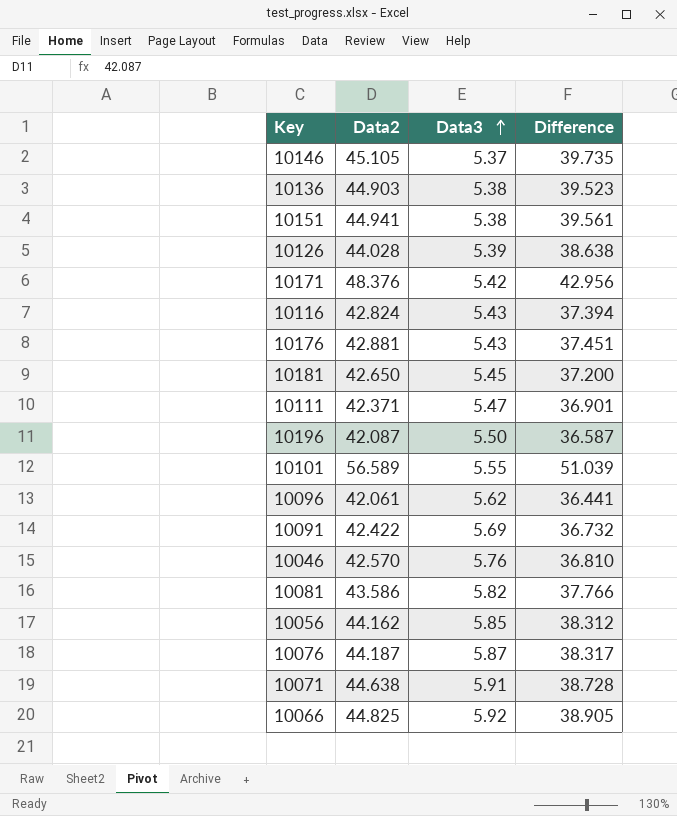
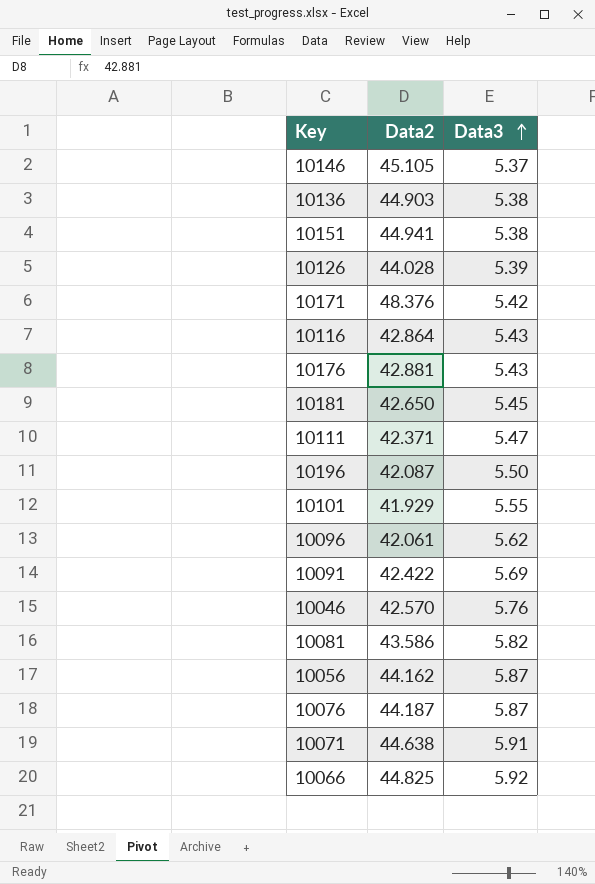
column Difference | formula: [Data2] - [Data3] -> none
10116 | Data2: 42.824 -> 42.864
10101 | Data2: 56.589 -> 41.929
10056 | Data3: 5.85 -> 5.87

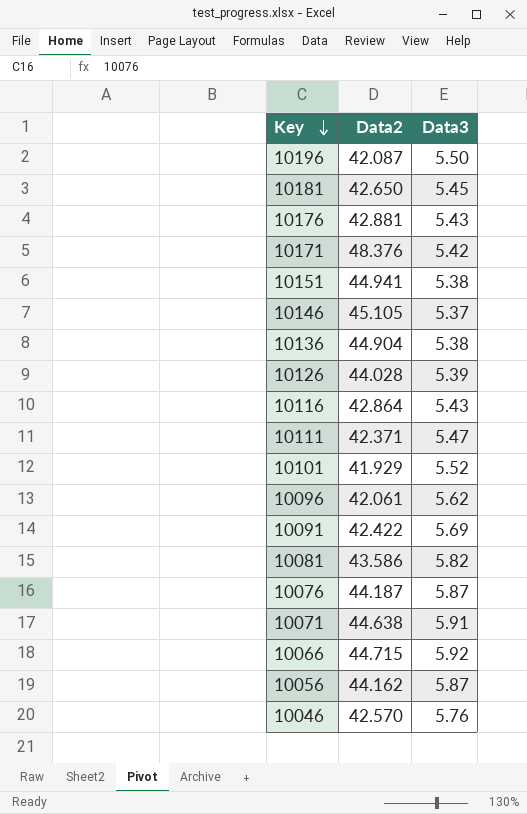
row order: Data3 ascending -> Key descending
10136 | Data2: 44.903 -> 44.904
10101 | Data3: 5.55 -> 5.52
10066 | Data2: 44.825 -> 44.715

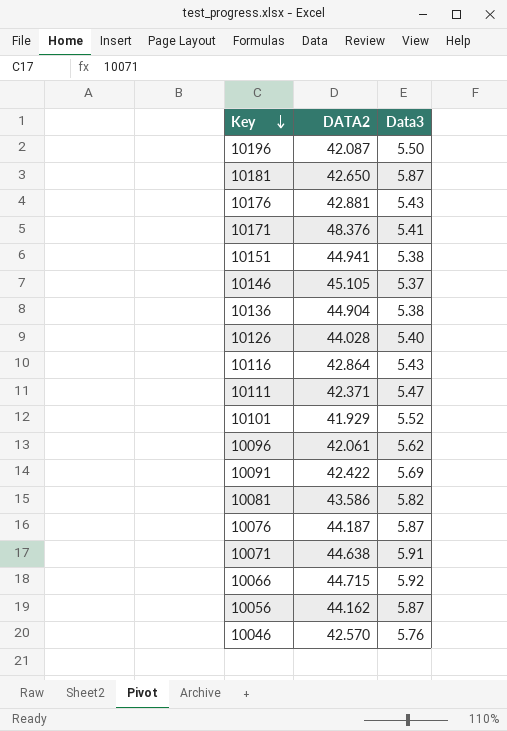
column name: Data2 -> DATA2
10181 | Data3: 5.45 -> 5.87
10171 | Data3: 5.42 -> 5.41
10126 | Data3: 5.39 -> 5.40

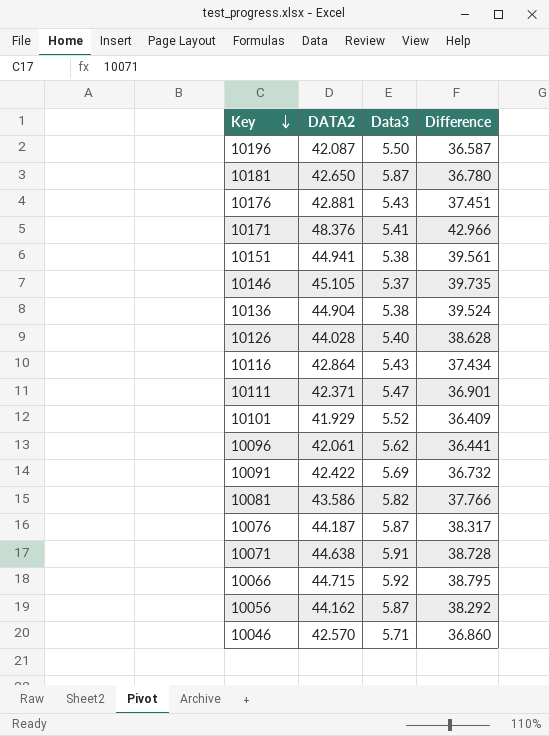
column Difference | formula: none -> [DATA2] - [Data3]
10046 | Data3: 5.76 -> 5.71

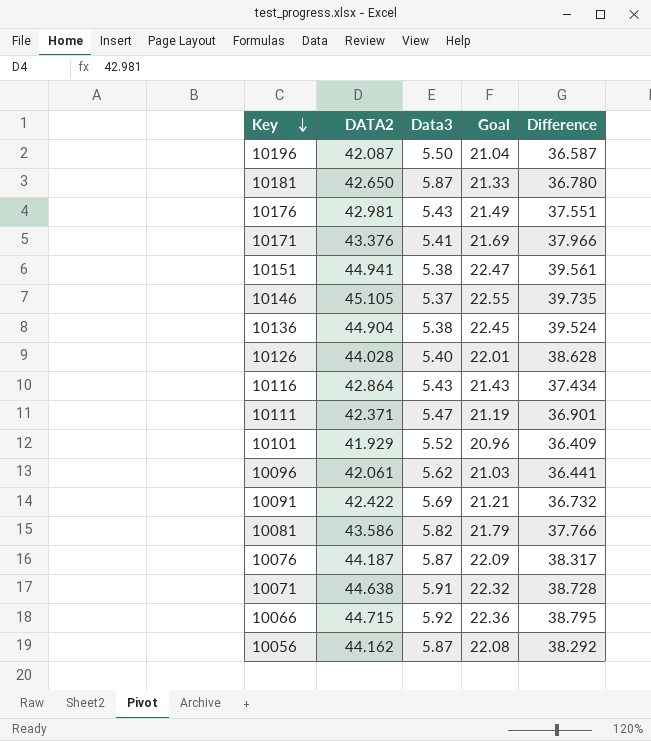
column Goal | formula: none -> [DATA2] * 0.5
row 10046: 42.570 | 5.71 | 36.860 -> none
10176 | DATA2: 42.881 -> 42.981
10176 | Difference: 37.451 -> 37.551
10171 | DATA2: 48.376 -> 43.376
10171 | Difference: 42.966 -> 37.966

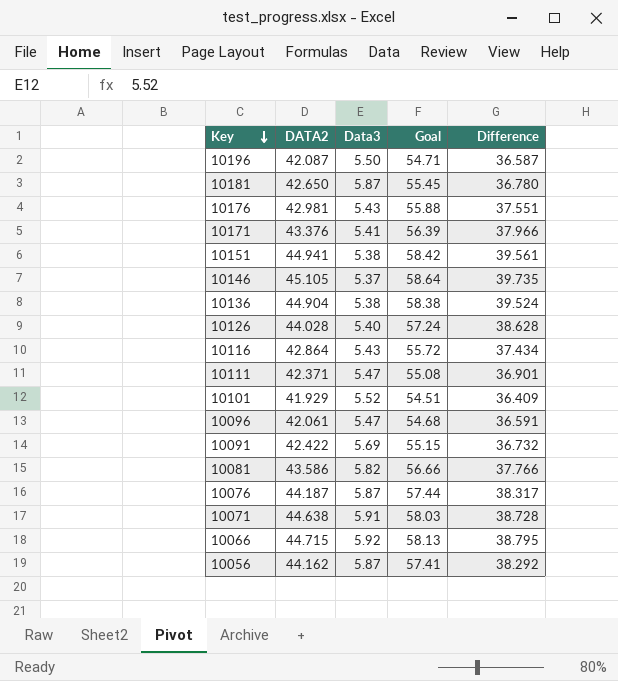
column Goal | formula: [DATA2] * 0.5 -> [DATA2] * 1.3
10096 | Data3: 5.62 -> 5.47
10096 | Difference: 36.441 -> 36.591

